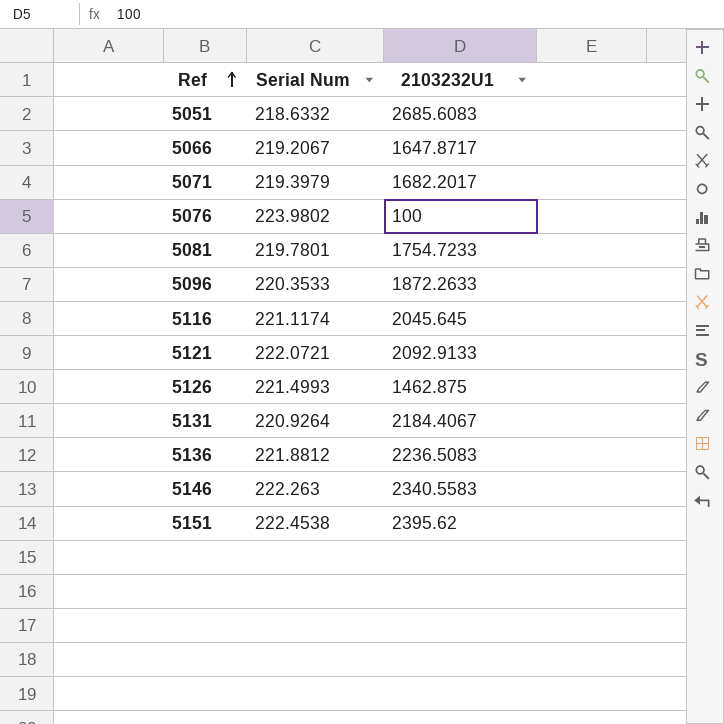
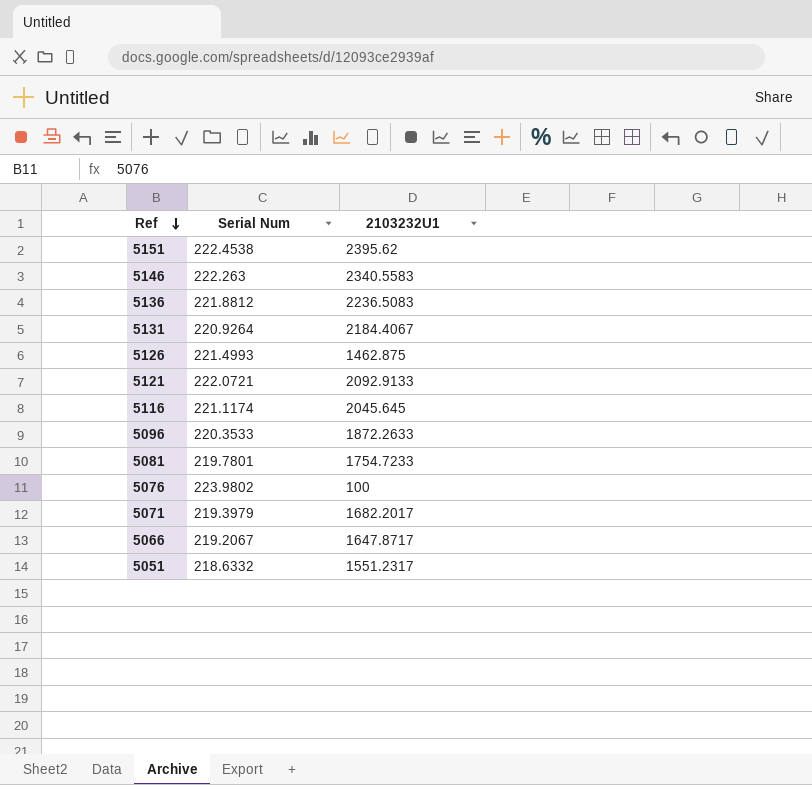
row order: Ref ascending -> Ref descending
5051 | 2103232U1: 2685.6083 -> 1551.2317

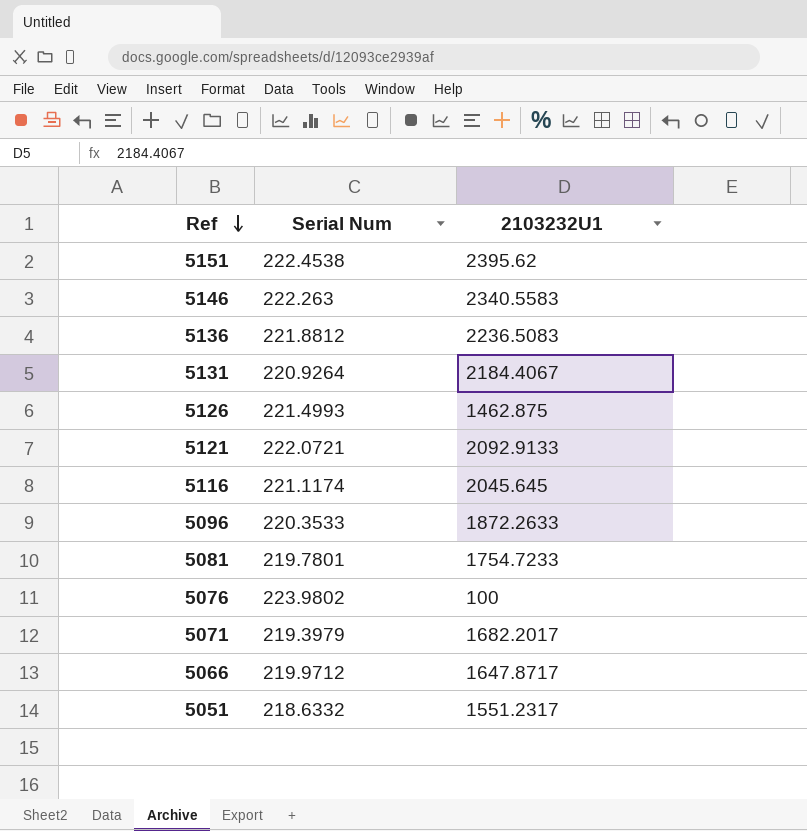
5066 | Serial Num: 219.2067 -> 219.9712

